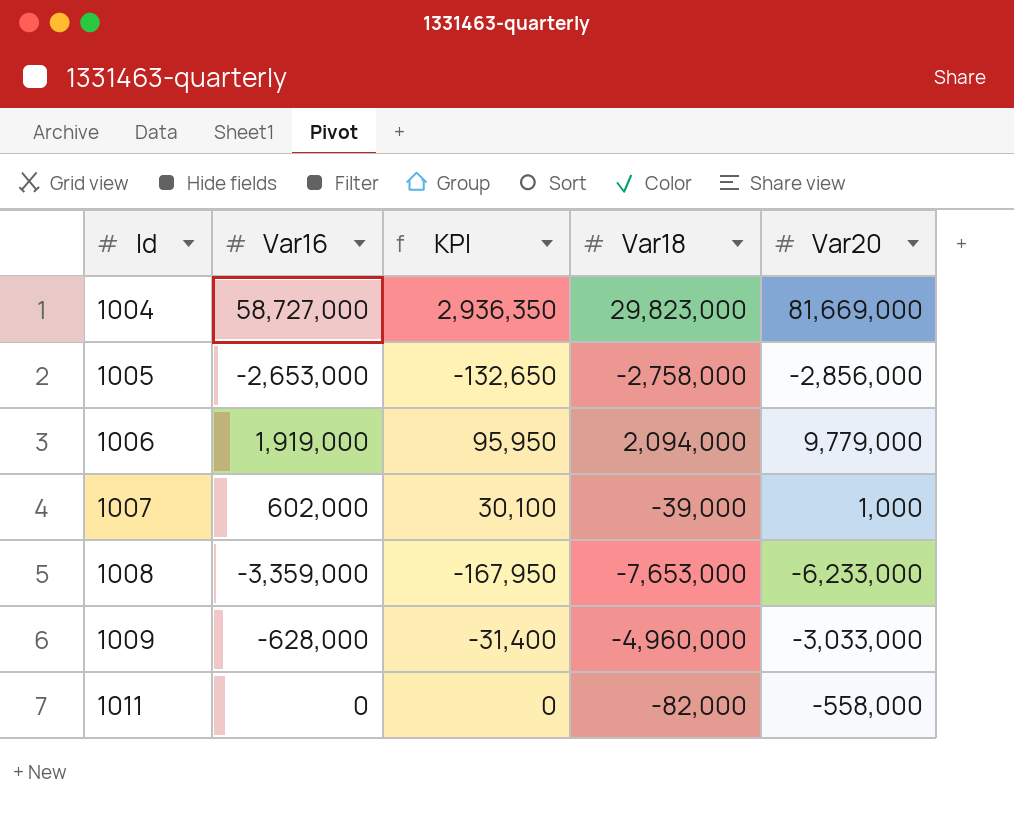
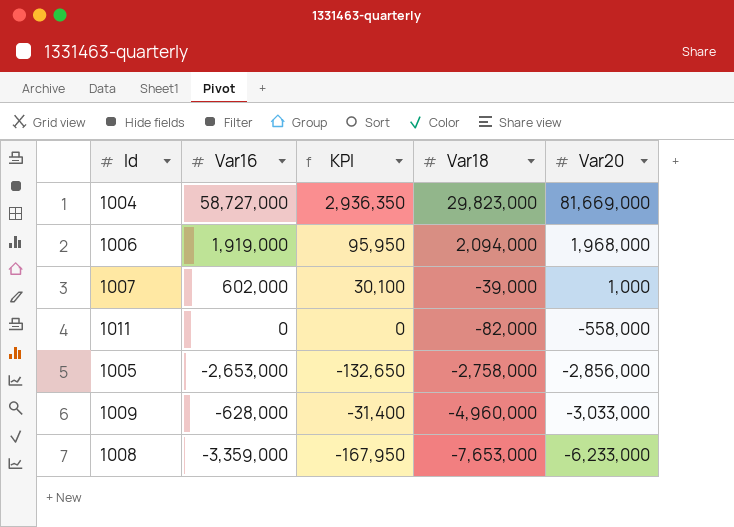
row order: Id ascending -> Var18 descending
1006 | Var20: 9,779,000 -> 1,968,000

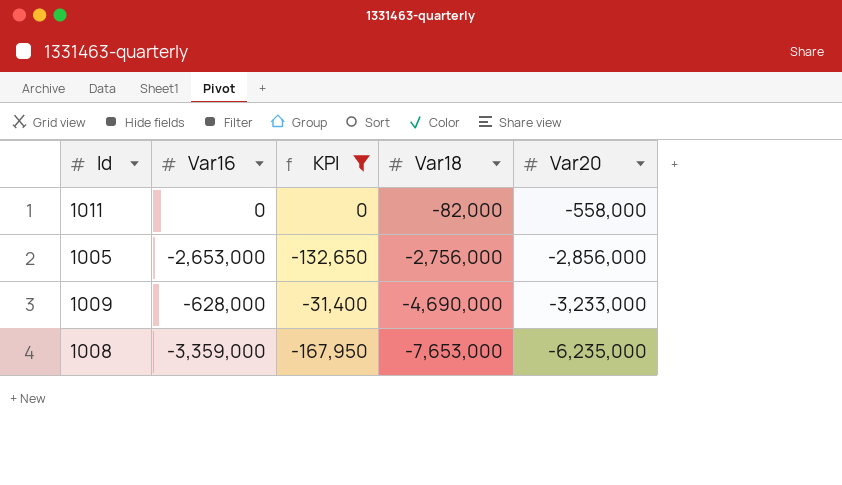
filter: none -> KPI <= 0
1005 | Var18: -2,758,000 -> -2,756,000
1009 | Var18: -4,960,000 -> -4,690,000
1009 | Var20: -3,033,000 -> -3,233,000
1008 | Var20: -6,233,000 -> -6,235,000

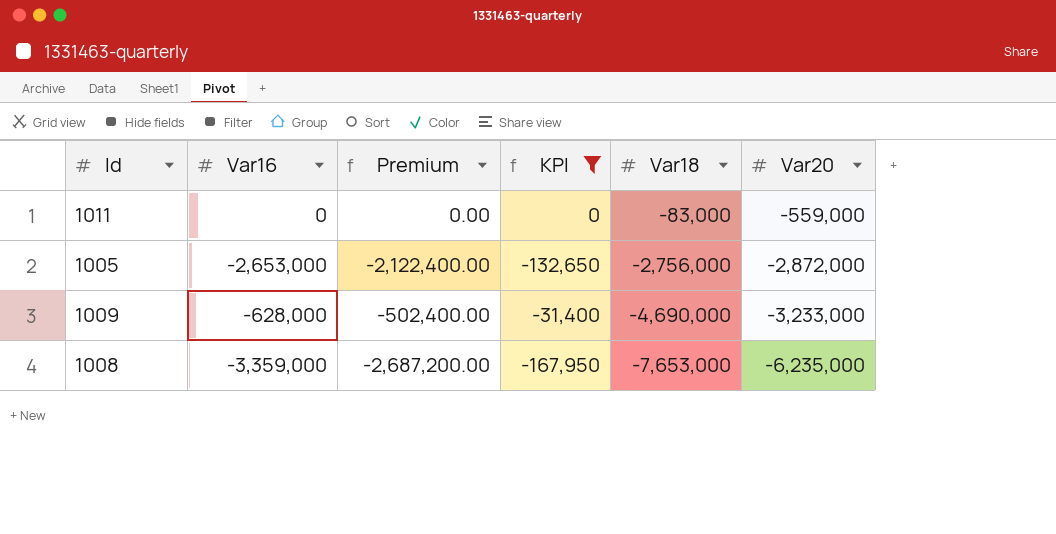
column Premium | formula: none -> [Var16] * 0.8
1011 | Var18: -82,000 -> -83,000
1011 | Var20: -558,000 -> -559,000
1005 | Var20: -2,856,000 -> -2,872,000

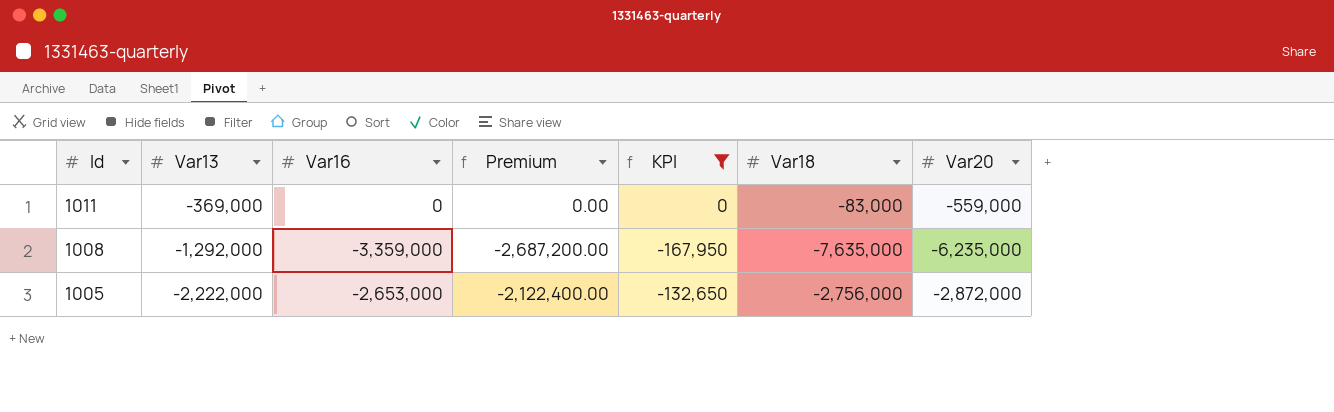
row order: Var18 descending -> Id descending
column Var13 | position: none -> 2
row 1009: -628,000 | -502,400.00 | -31,400 | -4,690,000 | -3,233,000 -> none
1008 | Var18: -7,653,000 -> -7,635,000

